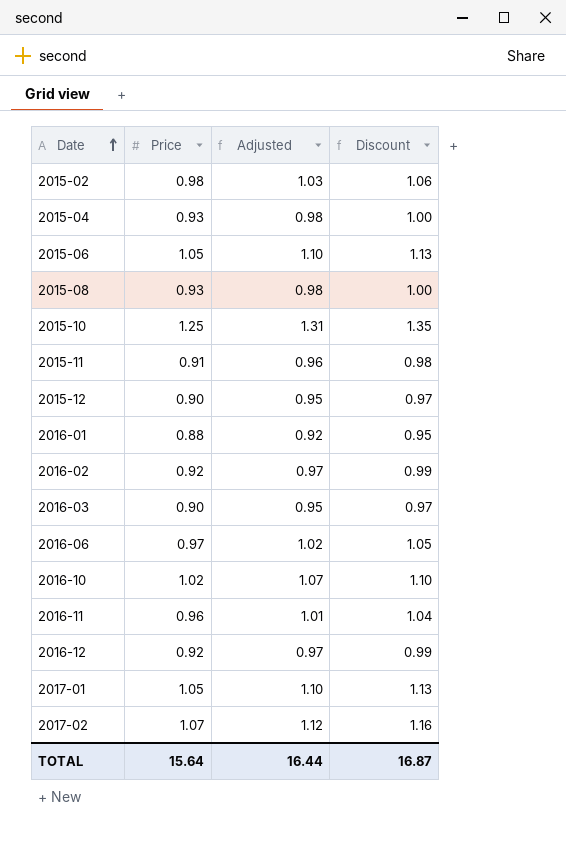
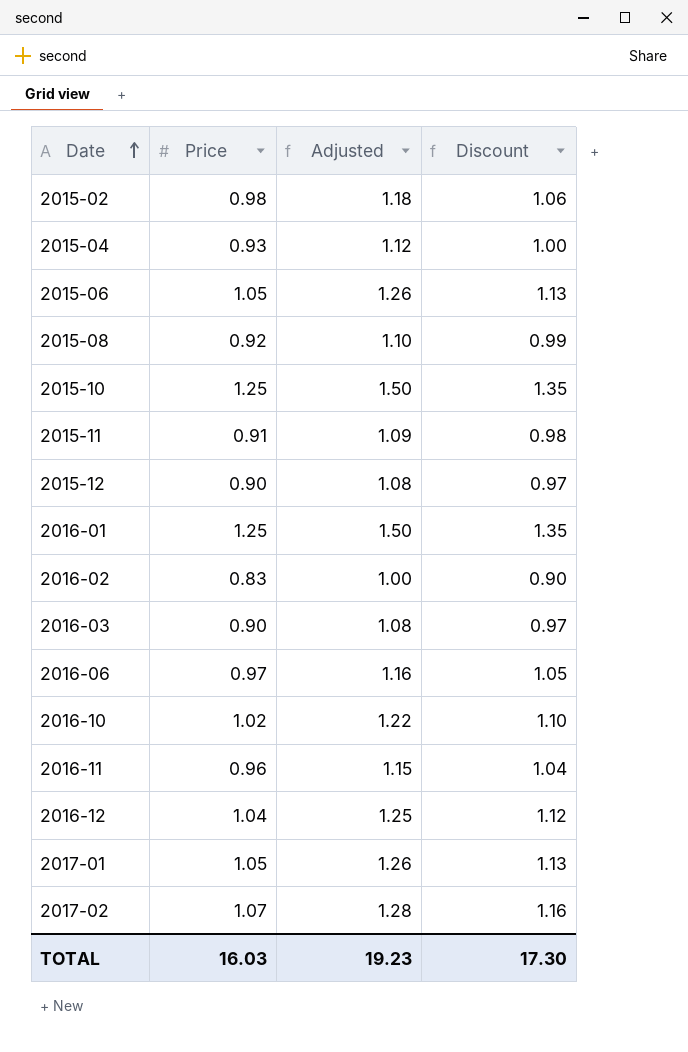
column Adjusted | formula: [Price] * 1.05 -> [Price] * 1.2
2015-08 | Price: 0.93 -> 0.92
2015-08 | Discount: 1.00 -> 0.99
2016-01 | Price: 0.88 -> 1.25
2016-01 | Discount: 0.95 -> 1.35
2016-02 | Price: 0.92 -> 0.83
2016-02 | Discount: 0.99 -> 0.90
2016-12 | Price: 0.92 -> 1.04
2016-12 | Discount: 0.99 -> 1.12
TOTAL | Price: 15.64 -> 16.03
TOTAL | Adjusted: 16.44 -> 19.23
TOTAL | Discount: 16.87 -> 17.30

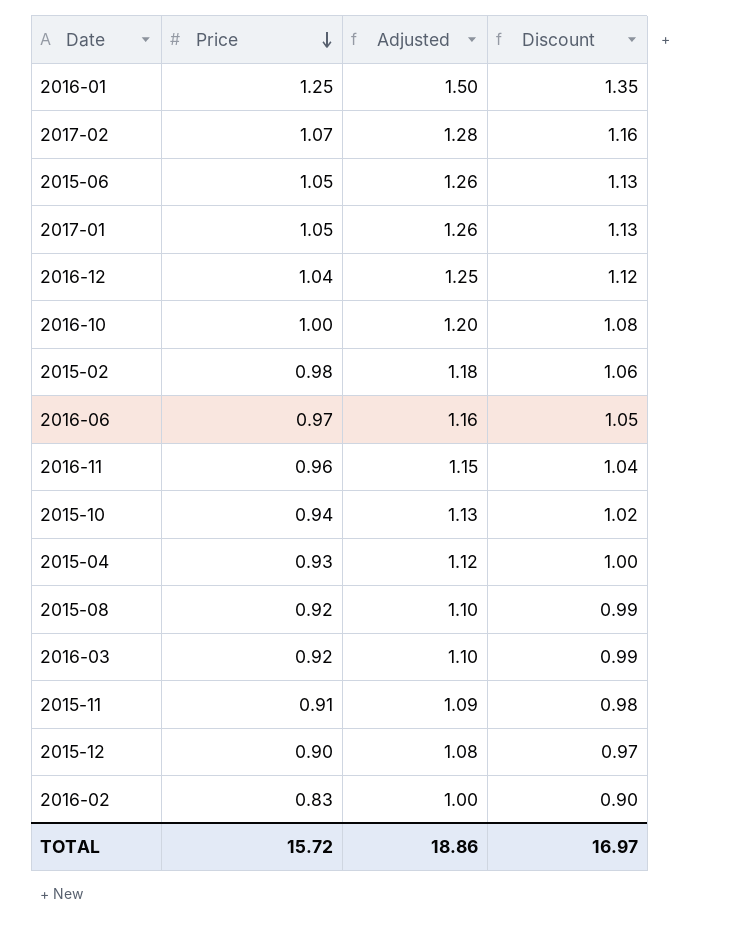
row order: Date ascending -> Price descending
2016-10 | Price: 1.02 -> 1.00
2016-10 | Adjusted: 1.22 -> 1.20
2016-10 | Discount: 1.10 -> 1.08
2015-10 | Price: 1.25 -> 0.94
2015-10 | Adjusted: 1.50 -> 1.13
2015-10 | Discount: 1.35 -> 1.02
2016-03 | Price: 0.90 -> 0.92
2016-03 | Adjusted: 1.08 -> 1.10
2016-03 | Discount: 0.97 -> 0.99
TOTAL | Price: 16.03 -> 15.72
TOTAL | Adjusted: 19.23 -> 18.86
TOTAL | Discount: 17.30 -> 16.97

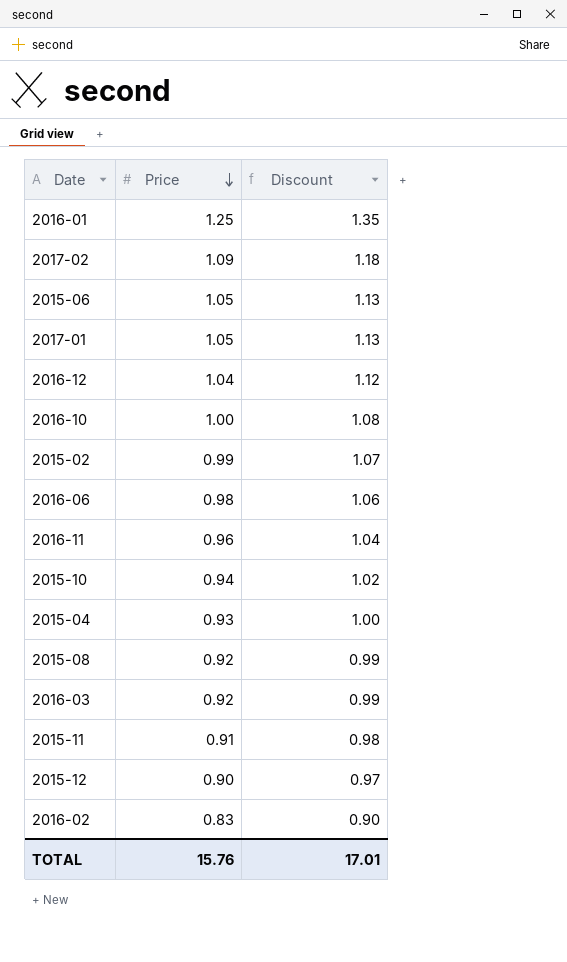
column Adjusted | formula: [Price] * 1.2 -> none
2017-02 | Price: 1.07 -> 1.09
2017-02 | Discount: 1.16 -> 1.18
2015-02 | Price: 0.98 -> 0.99
2015-02 | Discount: 1.06 -> 1.07
2016-06 | Price: 0.97 -> 0.98
2016-06 | Discount: 1.05 -> 1.06
TOTAL | Price: 15.72 -> 15.76
TOTAL | Discount: 16.97 -> 17.01

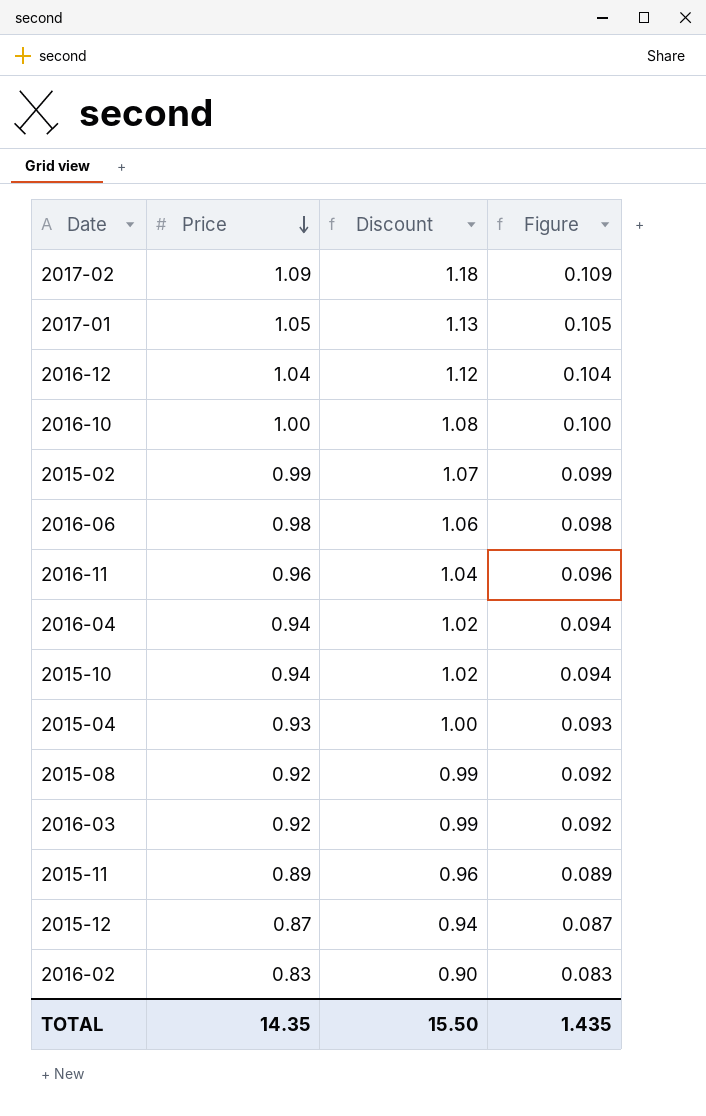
column Figure | formula: none -> [Price] * 0.1
row 2016-01: 1.25 | 1.35 -> none
row 2015-06: 1.05 | 1.13 -> none
row 2016-04: none -> 0.94 | 1.02 | 0.094
2015-11 | Price: 0.91 -> 0.89
2015-11 | Discount: 0.98 -> 0.96
2015-12 | Price: 0.90 -> 0.87
2015-12 | Discount: 0.97 -> 0.94
TOTAL | Price: 15.76 -> 14.35
TOTAL | Discount: 17.01 -> 15.50

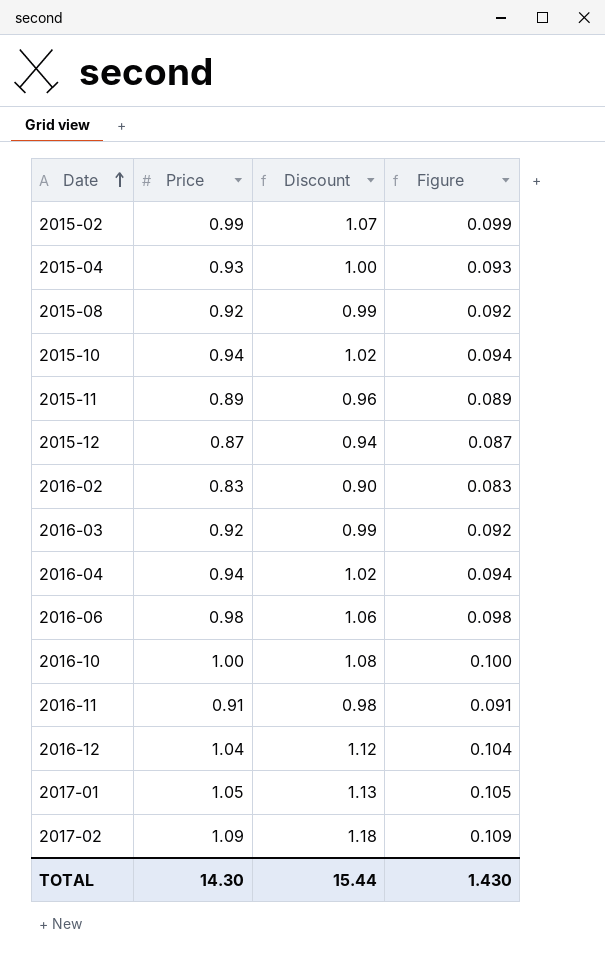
row order: Price descending -> Date ascending
2016-11 | Price: 0.96 -> 0.91
2016-11 | Discount: 1.04 -> 0.98
2016-11 | Figure: 0.096 -> 0.091
TOTAL | Price: 14.35 -> 14.30
TOTAL | Discount: 15.50 -> 15.44
TOTAL | Figure: 1.435 -> 1.430

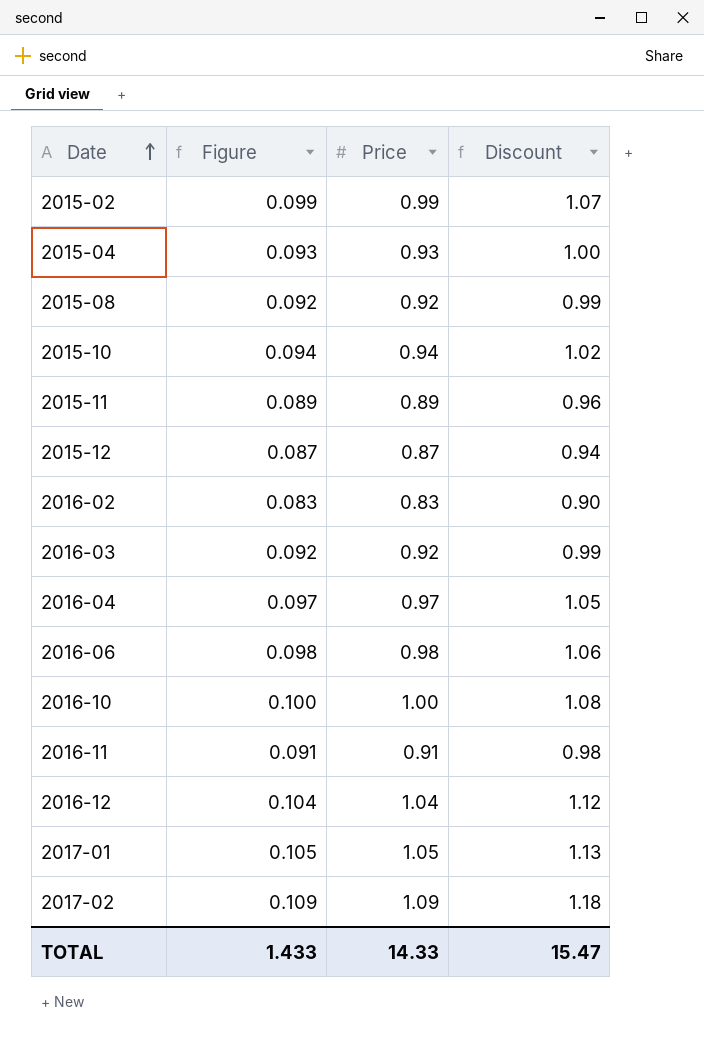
column Figure | position: 4 -> 2
2016-04 | Figure: 0.094 -> 0.097
2016-04 | Price: 0.94 -> 0.97
2016-04 | Discount: 1.02 -> 1.05
TOTAL | Figure: 1.430 -> 1.433
TOTAL | Price: 14.30 -> 14.33
TOTAL | Discount: 15.44 -> 15.47

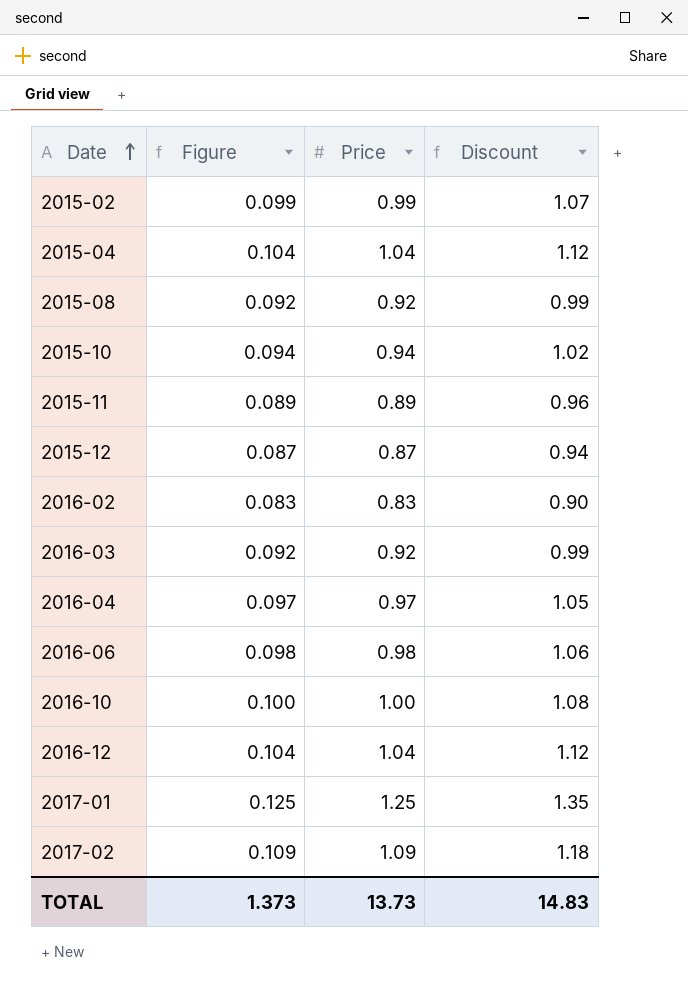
row 2016-11: 0.091 | 0.91 | 0.98 -> none
2015-04 | Figure: 0.093 -> 0.104
2015-04 | Price: 0.93 -> 1.04
2015-04 | Discount: 1.00 -> 1.12
2017-01 | Figure: 0.105 -> 0.125
2017-01 | Price: 1.05 -> 1.25
2017-01 | Discount: 1.13 -> 1.35
TOTAL | Figure: 1.433 -> 1.373
TOTAL | Price: 14.33 -> 13.73
TOTAL | Discount: 15.47 -> 14.83

